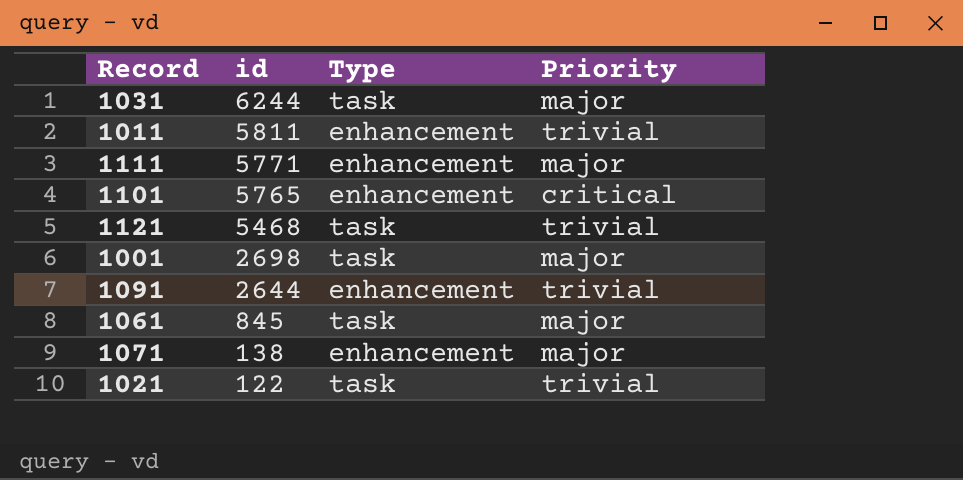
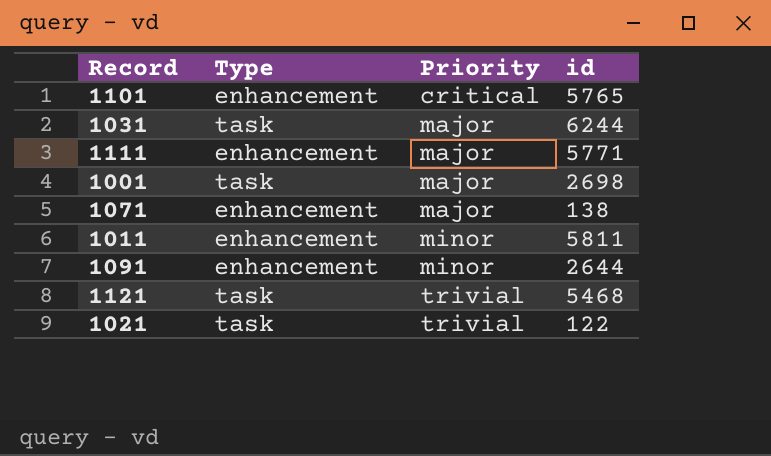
row order: id descending -> Priority ascending
column id | position: 2 -> 4
row 1061: 845 | task | major -> none
1011 | Priority: trivial -> minor
1091 | Priority: trivial -> minor

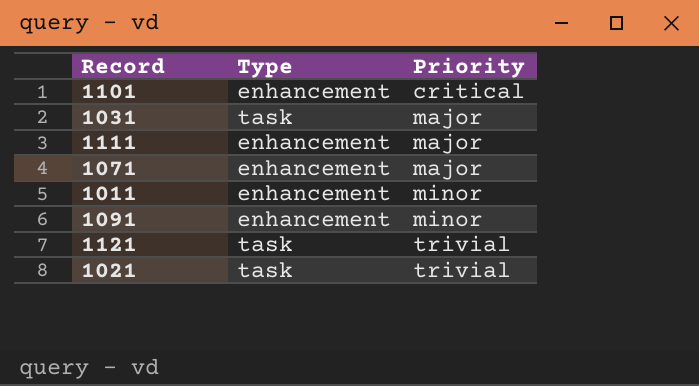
column id | position: 4 -> none
row 1001: task | major | 2698 -> none

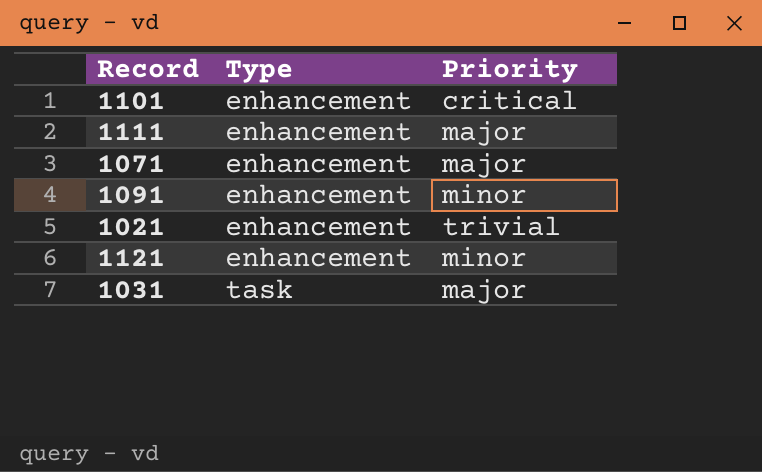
row order: Priority ascending -> Type ascending
row 1011: enhancement | minor -> none
1021 | Type: task -> enhancement
1121 | Type: task -> enhancement
1121 | Priority: trivial -> minor

